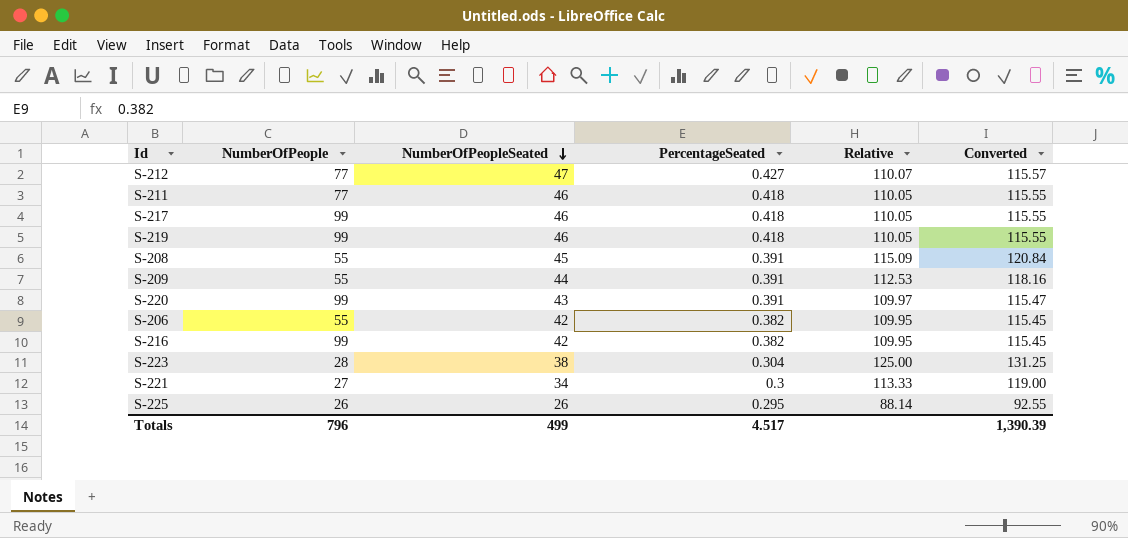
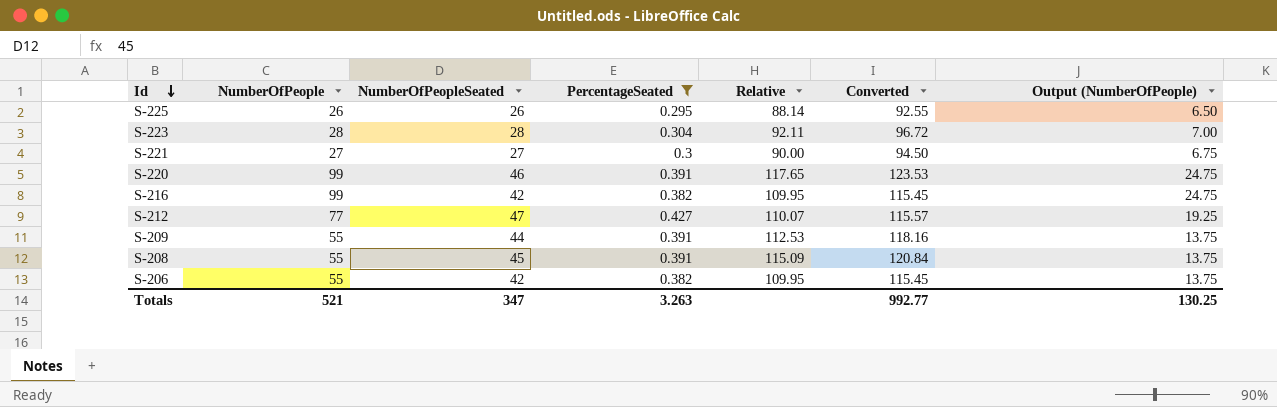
filter: none -> PercentageSeated != 0.418
row order: NumberOfPeopleSeated descending -> Id descending
column Output (NumberOfPeople) | formula: none -> [NumberOfPeople] * 0.25
S-223 | NumberOfPeopleSeated: 38 -> 28
S-223 | Relative: 125.00 -> 92.11
S-223 | Converted: 131.25 -> 96.72
S-221 | NumberOfPeopleSeated: 34 -> 27
S-221 | Relative: 113.33 -> 90.00
S-221 | Converted: 119.00 -> 94.50
S-220 | NumberOfPeopleSeated: 43 -> 46
S-220 | Relative: 109.97 -> 117.65
S-220 | Converted: 115.47 -> 123.53
Totals | NumberOfPeople: 796 -> 521
Totals | NumberOfPeopleSeated: 499 -> 347
Totals | PercentageSeated: 4.517 -> 3.263
Totals | Converted: 1,390.39 -> 992.77

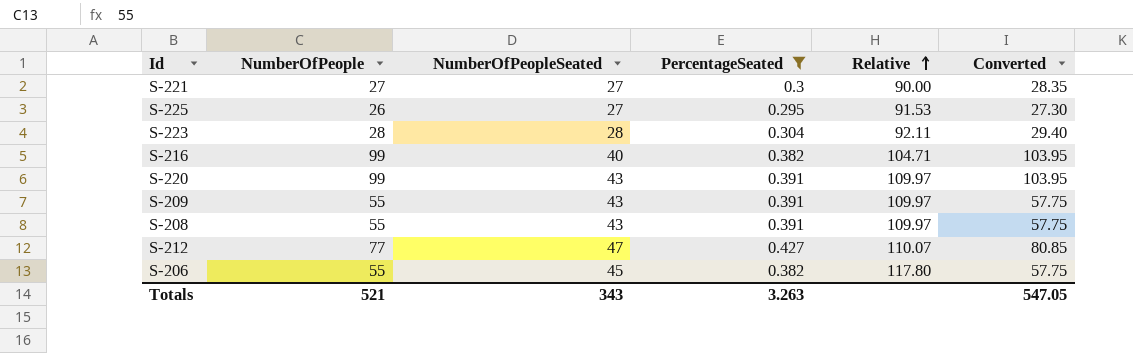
row order: Id descending -> Relative ascending
column Output (NumberOfPeople) | formula: [NumberOfPeople] * 0.25 -> none
column Converted | formula: [Relative] * 1.05 -> [NumberOfPeople] * 1.05
S-225 | NumberOfPeopleSeated: 26 -> 27
S-225 | Relative: 88.14 -> 91.53
S-216 | NumberOfPeopleSeated: 42 -> 40
S-216 | Relative: 109.95 -> 104.71
S-220 | NumberOfPeopleSeated: 46 -> 43
S-220 | Relative: 117.65 -> 109.97
S-209 | NumberOfPeopleSeated: 44 -> 43
S-209 | Relative: 112.53 -> 109.97
S-208 | NumberOfPeopleSeated: 45 -> 43
S-208 | Relative: 115.09 -> 109.97
S-206 | NumberOfPeopleSeated: 42 -> 45
S-206 | Relative: 109.95 -> 117.80
Totals | NumberOfPeopleSeated: 347 -> 343
Totals | Converted: 992.77 -> 547.05

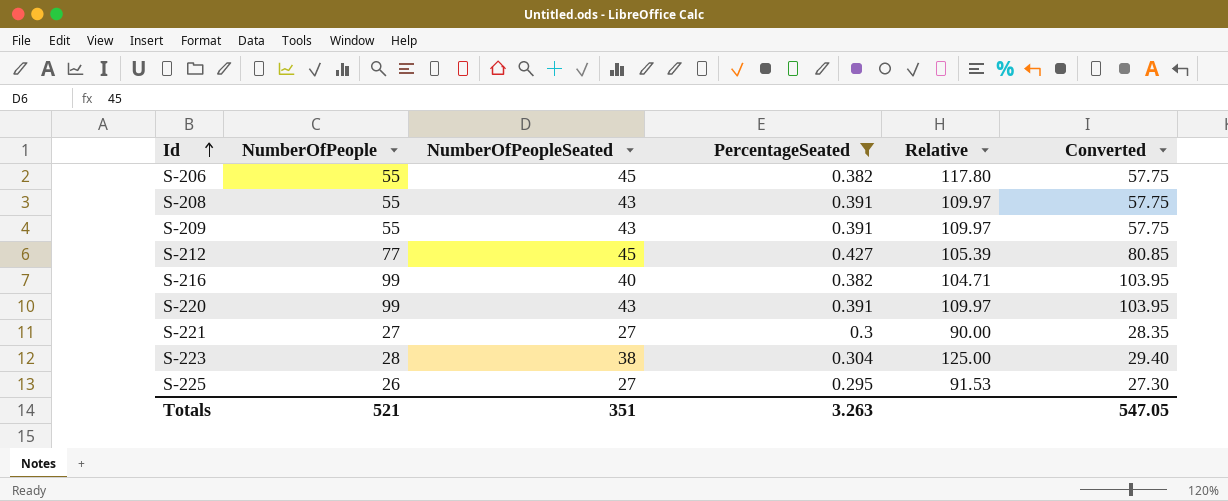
row order: Relative ascending -> Id ascending
S-212 | NumberOfPeopleSeated: 47 -> 45
S-212 | Relative: 110.07 -> 105.39
S-223 | NumberOfPeopleSeated: 28 -> 38
S-223 | Relative: 92.11 -> 125.00
Totals | NumberOfPeopleSeated: 343 -> 351

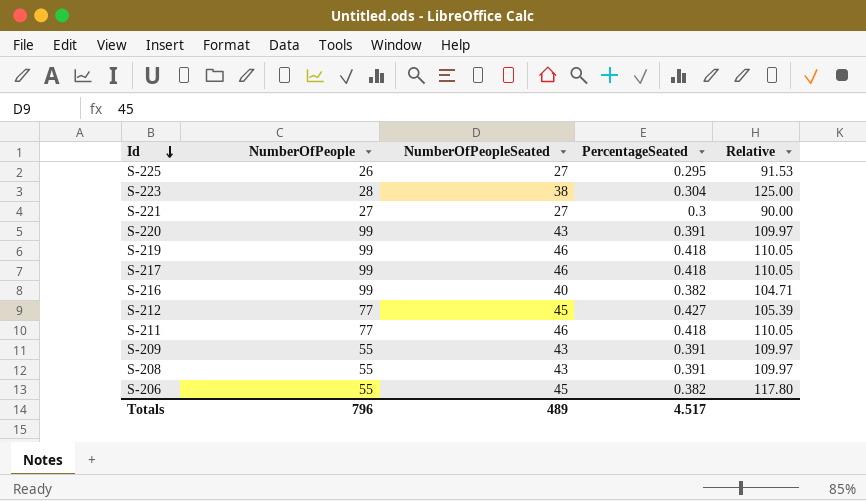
filter: PercentageSeated != 0.418 -> none
row order: Id ascending -> Id descending
column Converted | formula: [NumberOfPeople] * 1.05 -> none
Totals | NumberOfPeople: 521 -> 796
Totals | NumberOfPeopleSeated: 351 -> 489
Totals | PercentageSeated: 3.263 -> 4.517

